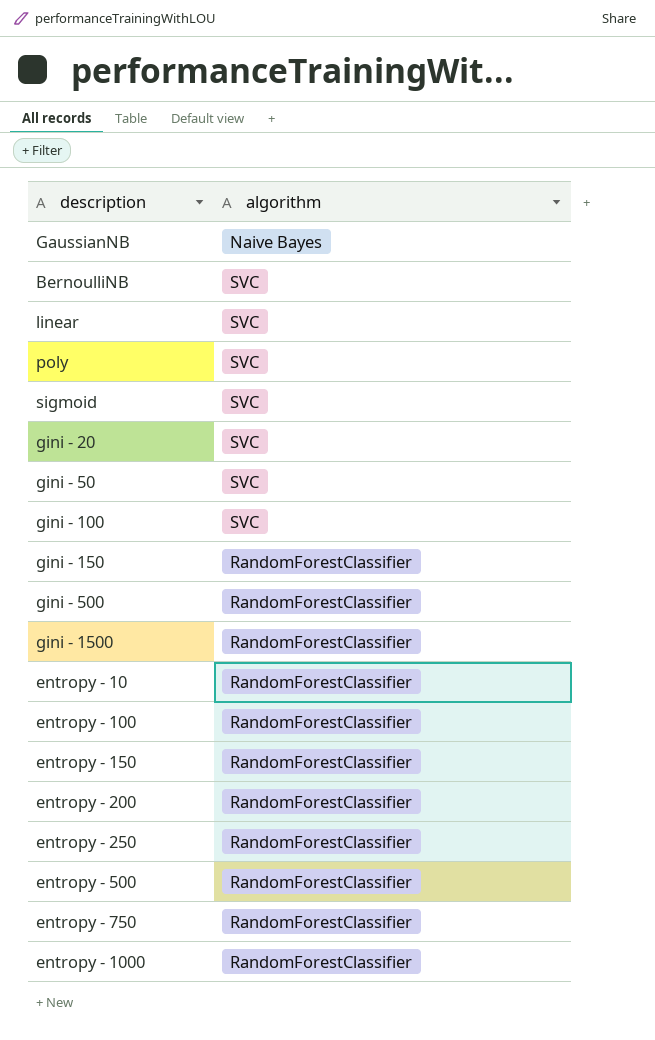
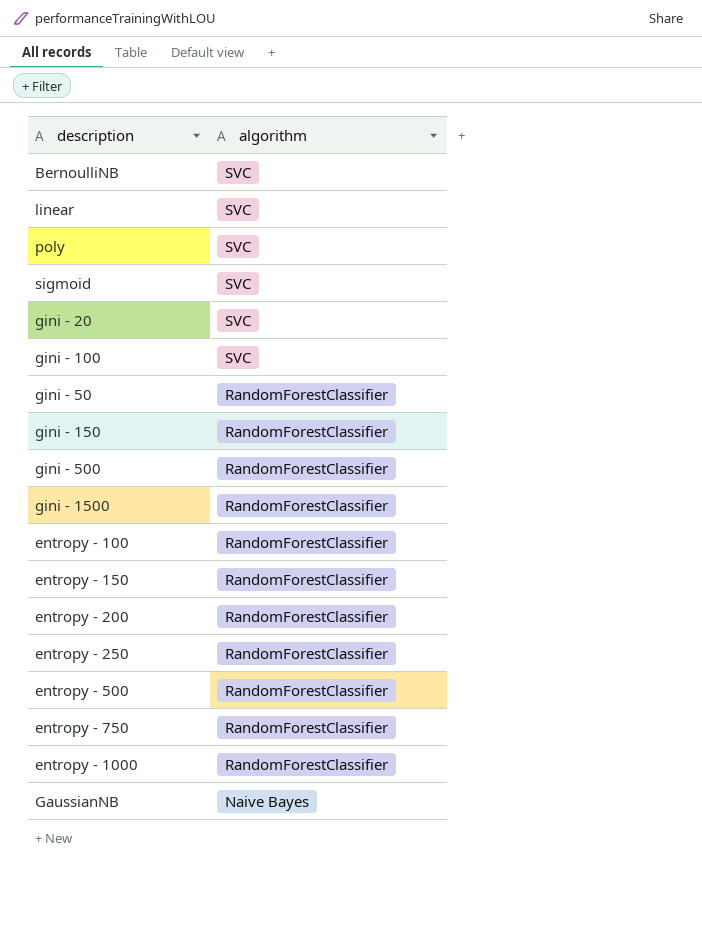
row order: none -> algorithm descending
row entropy - 10: RandomForestClassifier -> none
gini - 50 | algorithm: SVC -> RandomForestClassifier

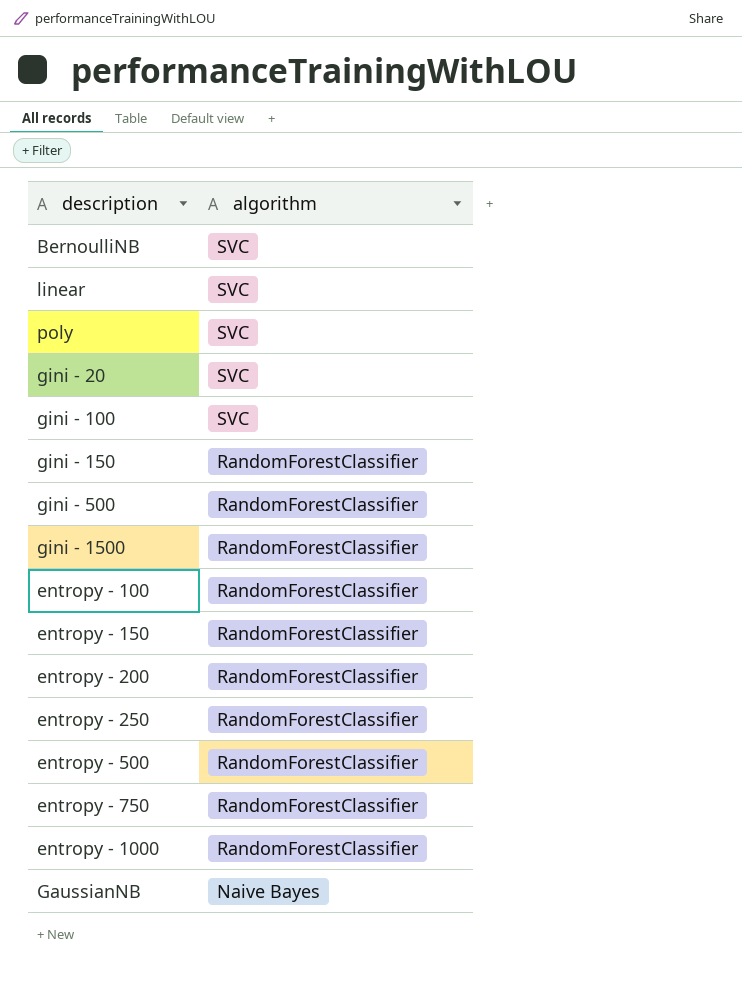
row sigmoid: SVC -> none
row gini - 50: RandomForestClassifier -> none

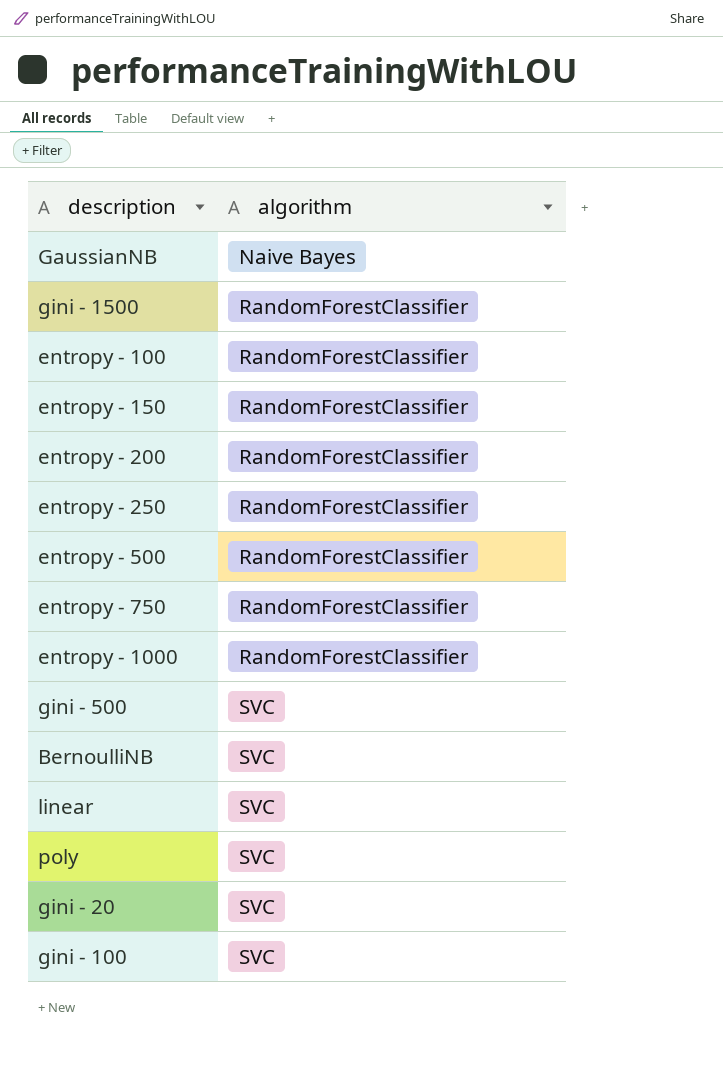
row order: algorithm descending -> algorithm ascending
row gini - 150: RandomForestClassifier -> none
gini - 500 | algorithm: RandomForestClassifier -> SVC

